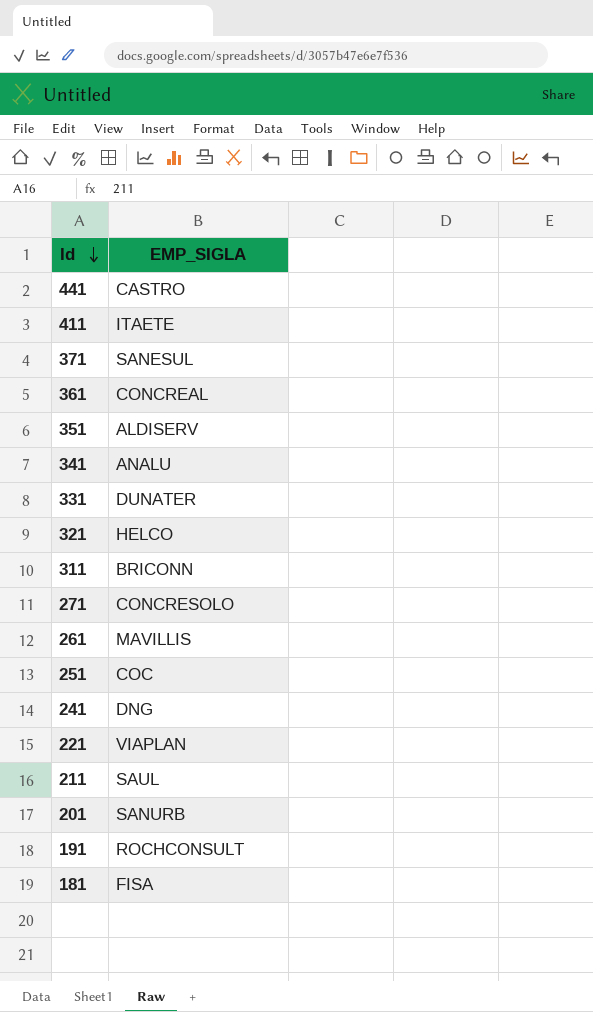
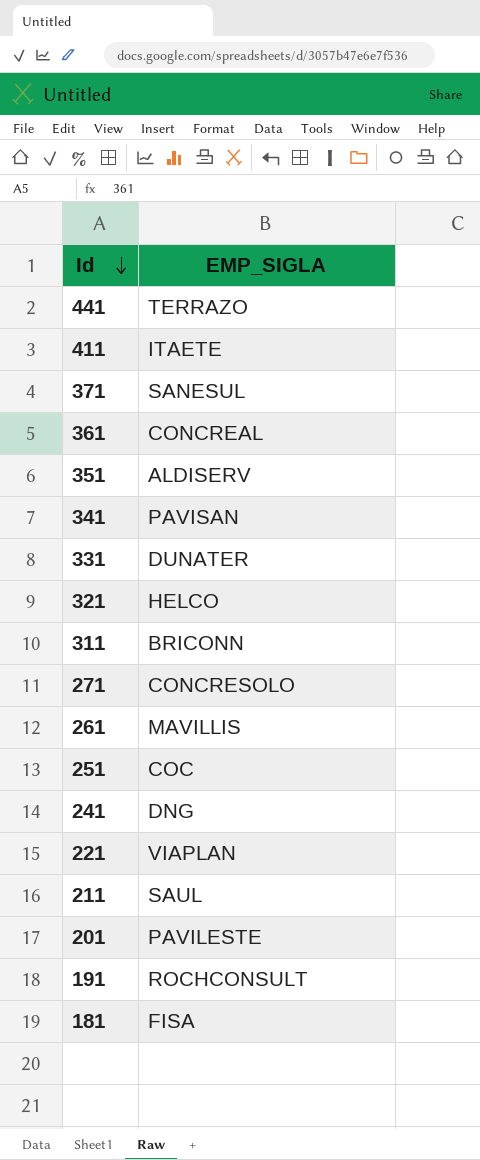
441 | EMP_SIGLA: CASTRO -> TERRAZO
341 | EMP_SIGLA: ANALU -> PAVISAN
201 | EMP_SIGLA: SANURB -> PAVILESTE

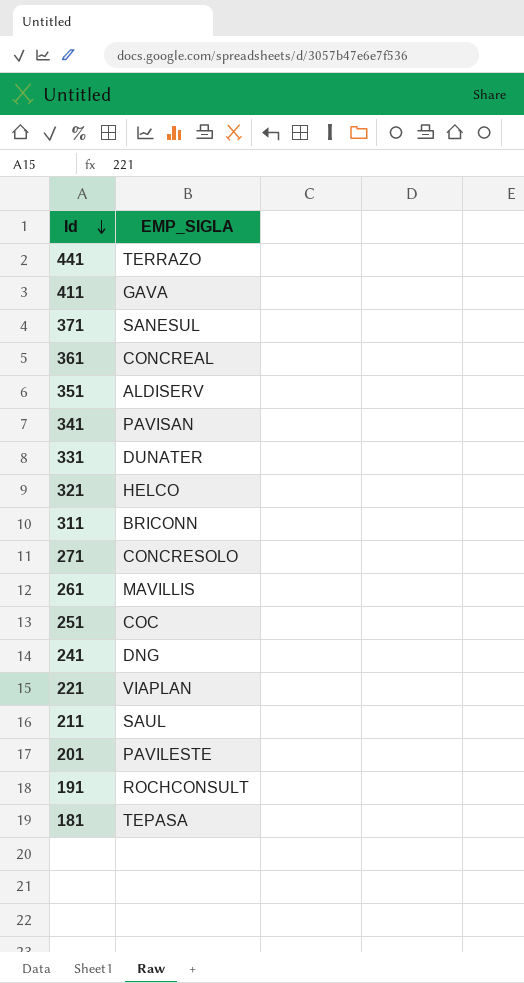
411 | EMP_SIGLA: ITAETE -> GAVA
181 | EMP_SIGLA: FISA -> TEPASA

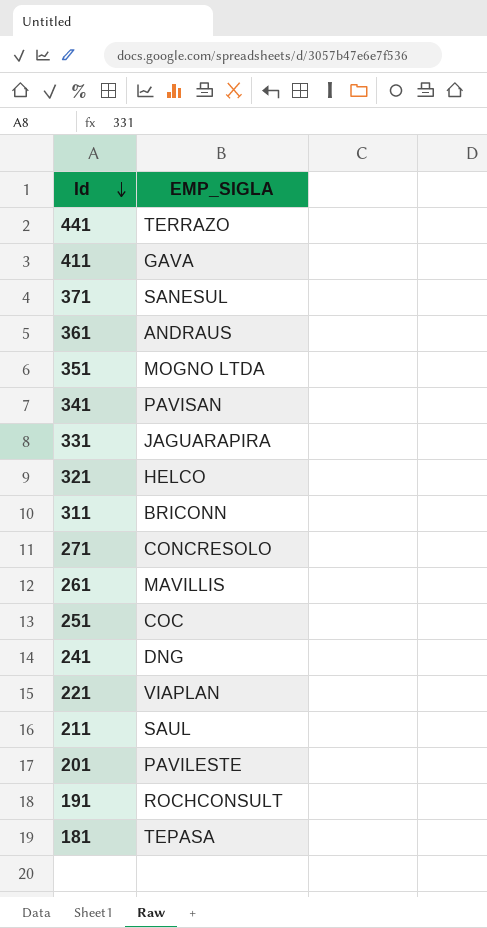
361 | EMP_SIGLA: CONCREAL -> ANDRAUS
351 | EMP_SIGLA: ALDISERV -> MOGNO LTDA
331 | EMP_SIGLA: DUNATER -> JAGUARAPIRA

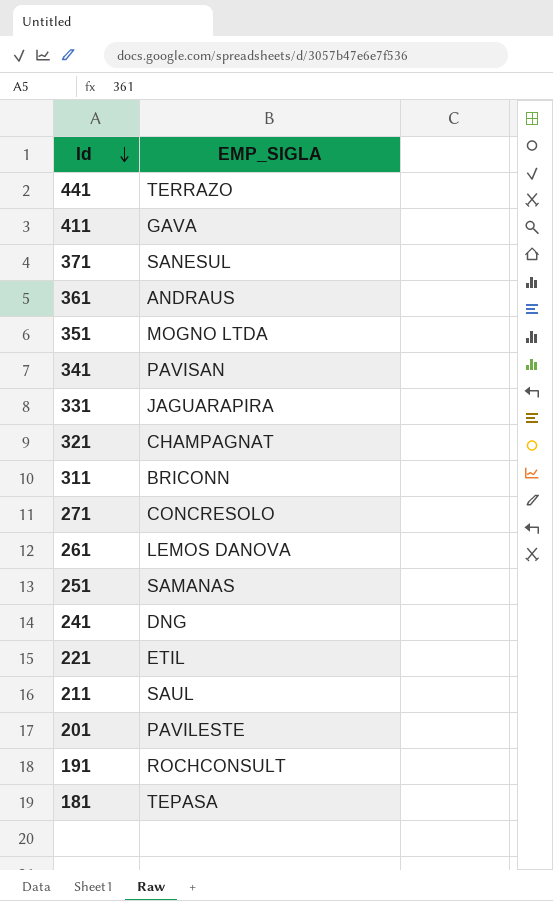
321 | EMP_SIGLA: HELCO -> CHAMPAGNAT
261 | EMP_SIGLA: MAVILLIS -> LEMOS DANOVA
251 | EMP_SIGLA: COC -> SAMANAS
221 | EMP_SIGLA: VIAPLAN -> ETIL

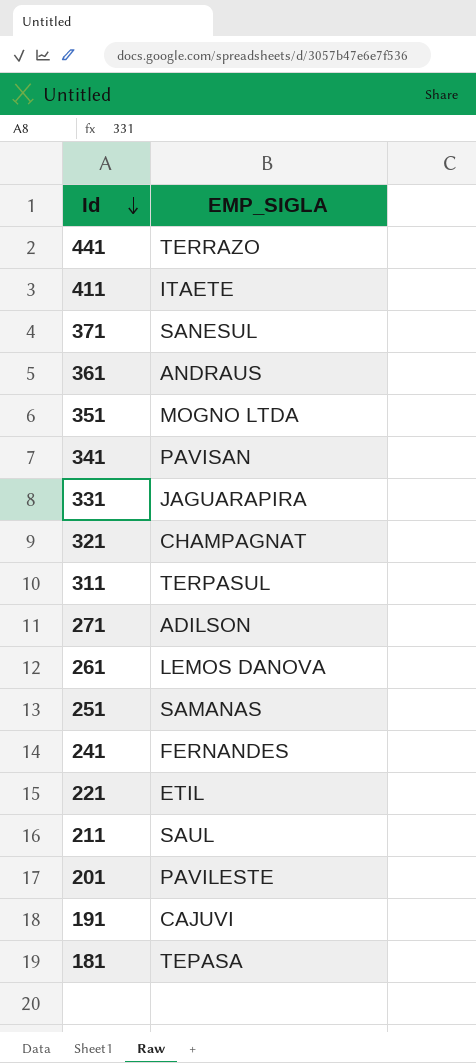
411 | EMP_SIGLA: GAVA -> ITAETE
311 | EMP_SIGLA: BRICONN -> TERPASUL
271 | EMP_SIGLA: CONCRESOLO -> ADILSON
241 | EMP_SIGLA: DNG -> FERNANDES
191 | EMP_SIGLA: ROCHCONSULT -> CAJUVI

